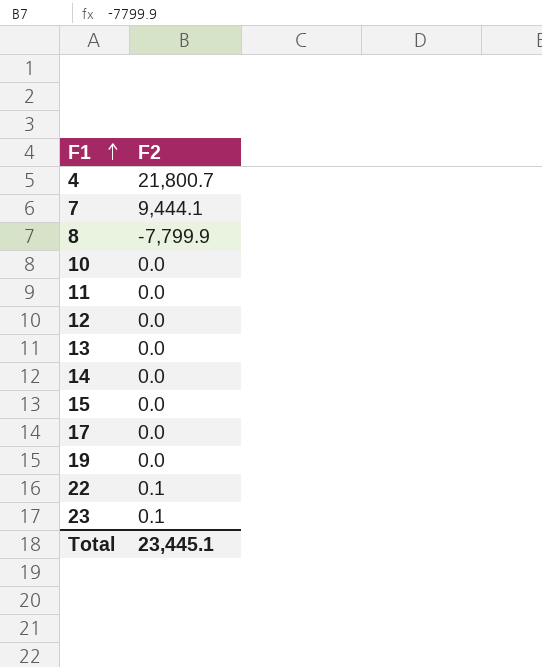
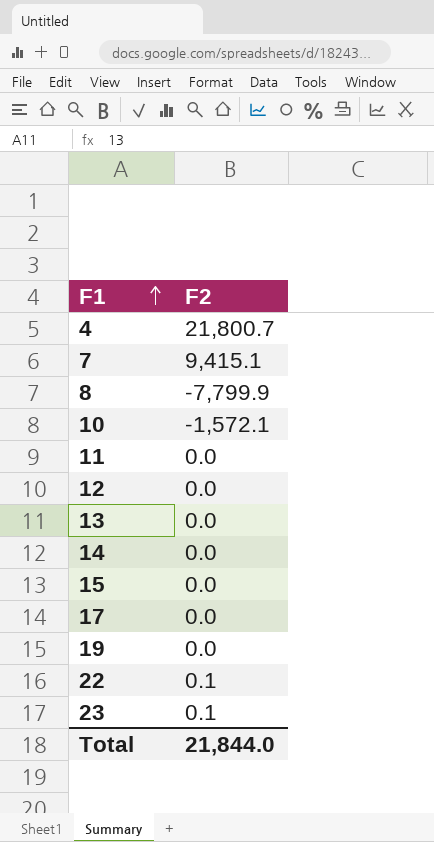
7 | F2: 9,444.1 -> 9,415.1
10 | F2: 0.0 -> -1,572.1
Total | F2: 23,445.1 -> 21,844.0

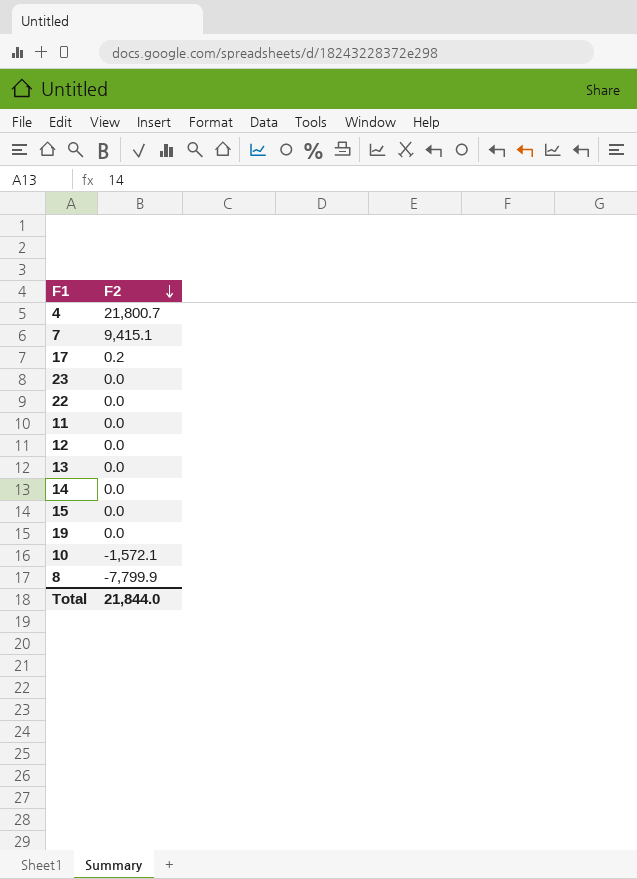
row order: F1 ascending -> F2 descending
17 | F2: 0.0 -> 0.2
23 | F2: 0.1 -> 0.0
22 | F2: 0.1 -> 0.0

